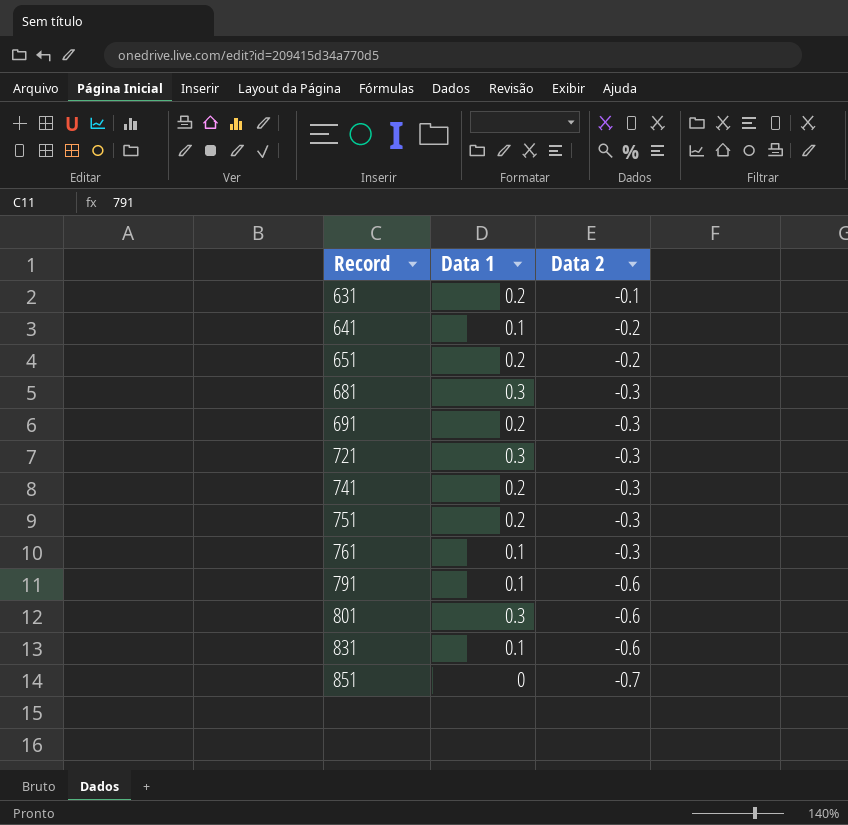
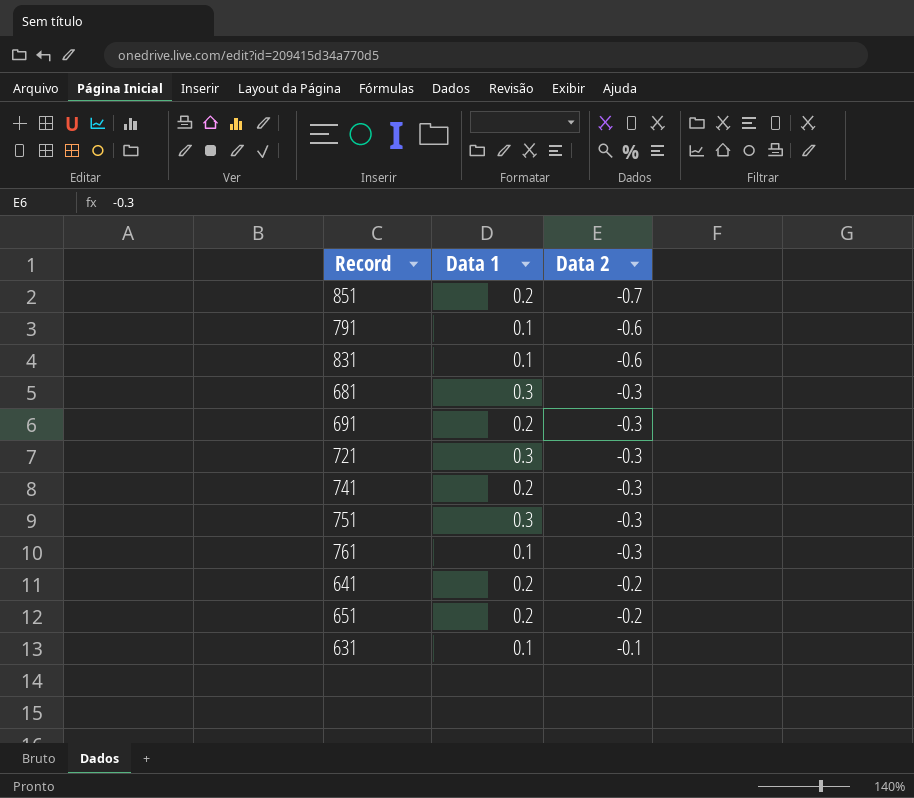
row order: Record ascending -> Data 2 ascending
row 801: 0.3 | -0.6 -> none
851 | Data 1: 0 -> 0.2
751 | Data 1: 0.2 -> 0.3
641 | Data 1: 0.1 -> 0.2
631 | Data 1: 0.2 -> 0.1

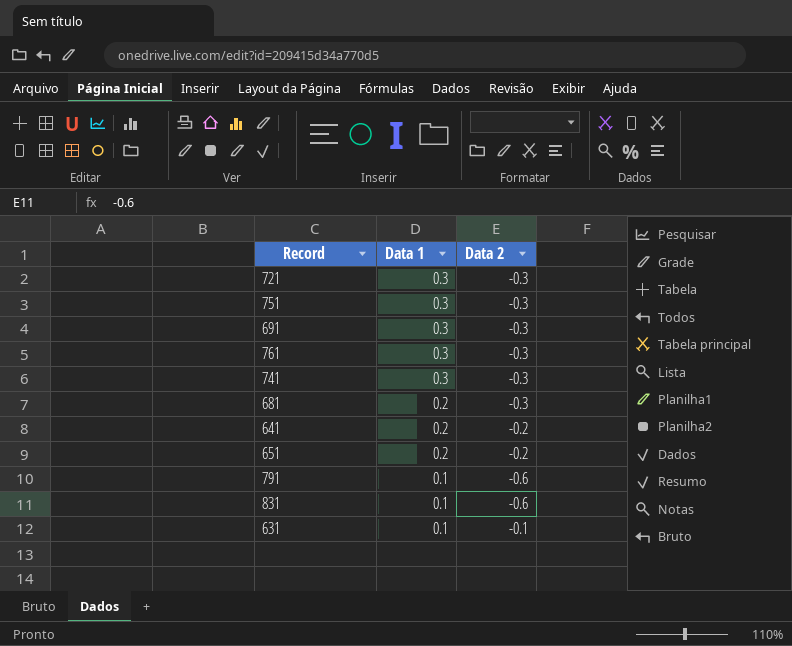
row order: Data 2 ascending -> Data 1 descending
row 851: 0.2 | -0.7 -> none
691 | Data 1: 0.2 -> 0.3
761 | Data 1: 0.1 -> 0.3
741 | Data 1: 0.2 -> 0.3
681 | Data 1: 0.3 -> 0.2

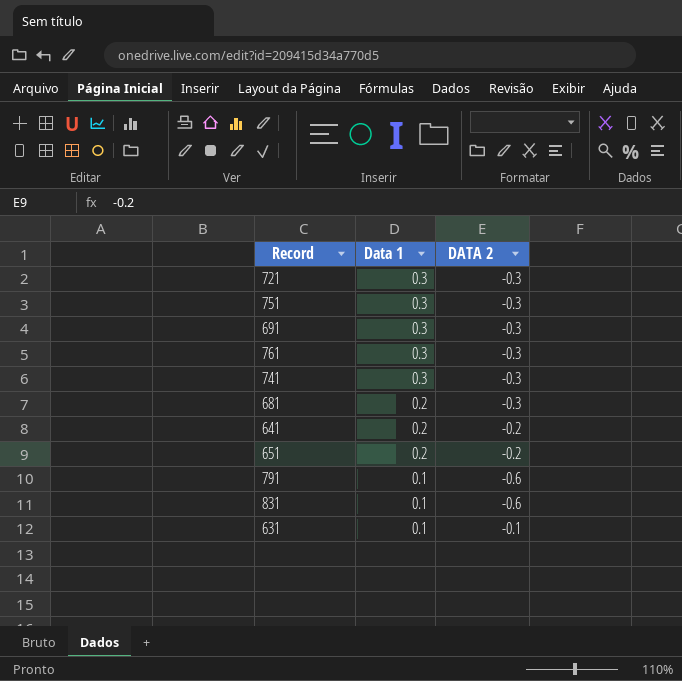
column name: Data 2 -> DATA 2

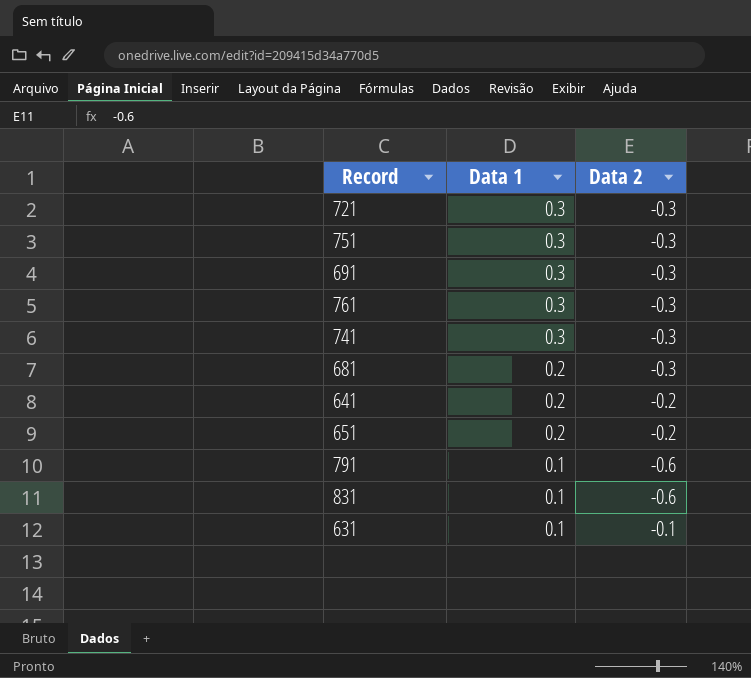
column name: DATA 2 -> Data 2

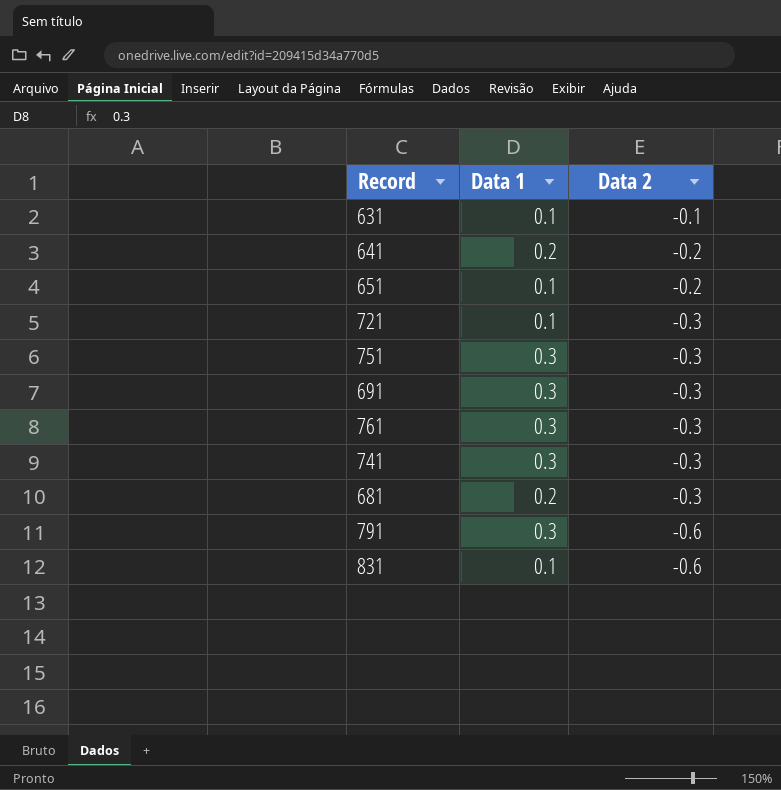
row order: Data 1 descending -> Data 2 descending
651 | Data 1: 0.2 -> 0.1
721 | Data 1: 0.3 -> 0.1
791 | Data 1: 0.1 -> 0.3

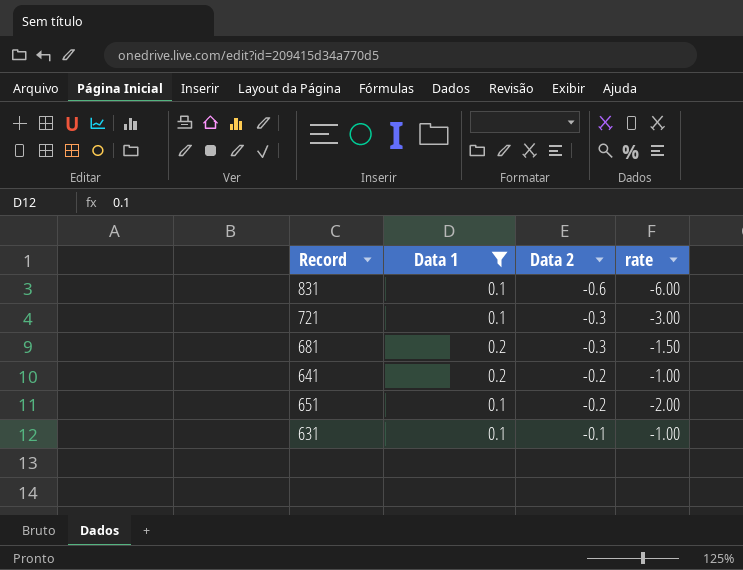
filter: none -> Data 1 != 0.3
row order: Data 2 descending -> Data 2 ascending
column rate | formula: none -> [Data 2] / [Data 1]

